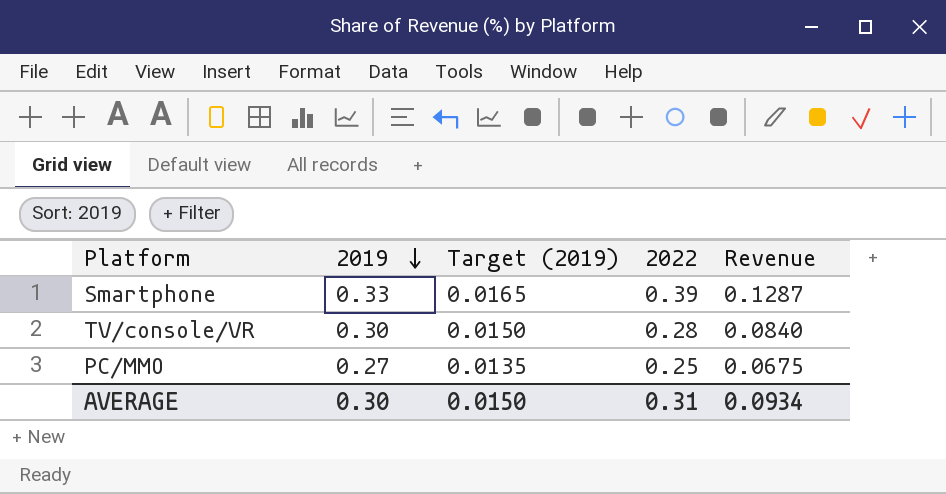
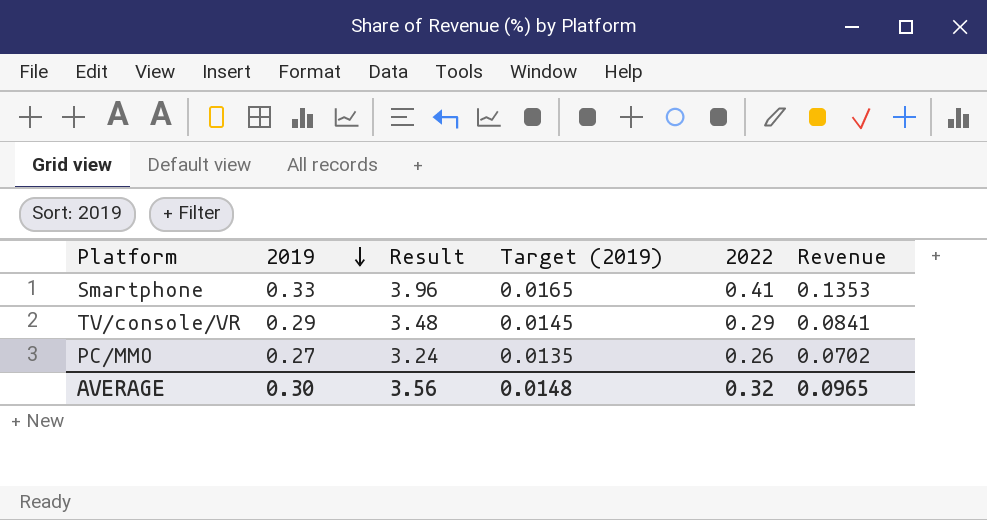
column Result | formula: none -> [2019] * 12
Smartphone | 2022: 0.39 -> 0.41
Smartphone | Revenue: 0.1287 -> 0.1353
TV/console/VR | 2019: 0.30 -> 0.29
TV/console/VR | Target (2019): 0.0150 -> 0.0145
TV/console/VR | 2022: 0.28 -> 0.29
TV/console/VR | Revenue: 0.0840 -> 0.0841
PC/MMO | 2022: 0.25 -> 0.26
PC/MMO | Revenue: 0.0675 -> 0.0702
AVERAGE | Target (2019): 0.0150 -> 0.0148
AVERAGE | 2022: 0.31 -> 0.32
AVERAGE | Revenue: 0.0934 -> 0.0965

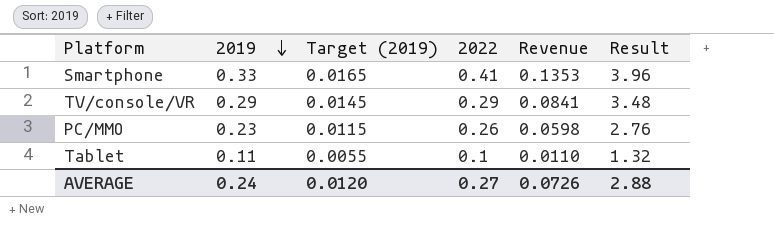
column Result | position: 3 -> 6
PC/MMO | 2019: 0.27 -> 0.23
PC/MMO | Target (2019): 0.0135 -> 0.0115
PC/MMO | Revenue: 0.0702 -> 0.0598
PC/MMO | Result: 3.24 -> 2.76
row Tablet: none -> 0.11 | 0.0055 | 0.1 | 0.0110 | 1.32
AVERAGE | 2019: 0.30 -> 0.24
AVERAGE | Target (2019): 0.0148 -> 0.0120
AVERAGE | 2022: 0.32 -> 0.27
AVERAGE | Revenue: 0.0965 -> 0.0726
AVERAGE | Result: 3.56 -> 2.88

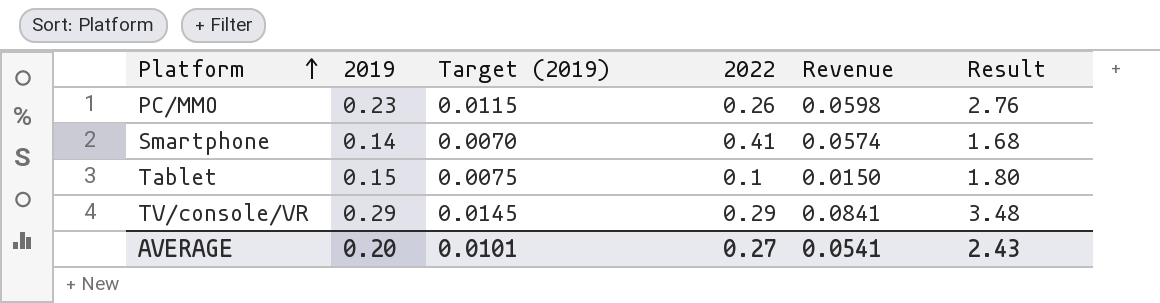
row order: 2019 descending -> Platform ascending
Smartphone | 2019: 0.33 -> 0.14
Smartphone | Target (2019): 0.0165 -> 0.0070
Smartphone | Revenue: 0.1353 -> 0.0574
Smartphone | Result: 3.96 -> 1.68
Tablet | 2019: 0.11 -> 0.15
Tablet | Target (2019): 0.0055 -> 0.0075
Tablet | Revenue: 0.0110 -> 0.0150
Tablet | Result: 1.32 -> 1.80
AVERAGE | 2019: 0.24 -> 0.20
AVERAGE | Target (2019): 0.0120 -> 0.0101
AVERAGE | Revenue: 0.0726 -> 0.0541
AVERAGE | Result: 2.88 -> 2.43

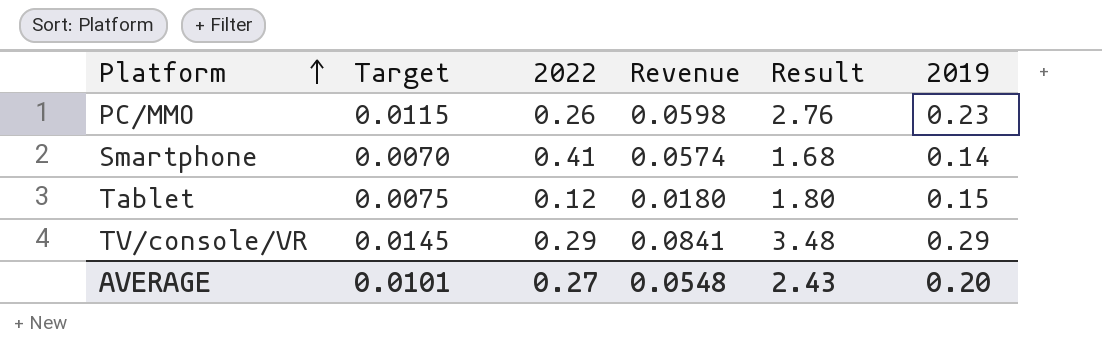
column name: Target (2019) -> Target
column 2019 | position: 2 -> 6
Tablet | 2022: 0.1 -> 0.12
Tablet | Revenue: 0.0150 -> 0.0180
AVERAGE | Revenue: 0.0541 -> 0.0548

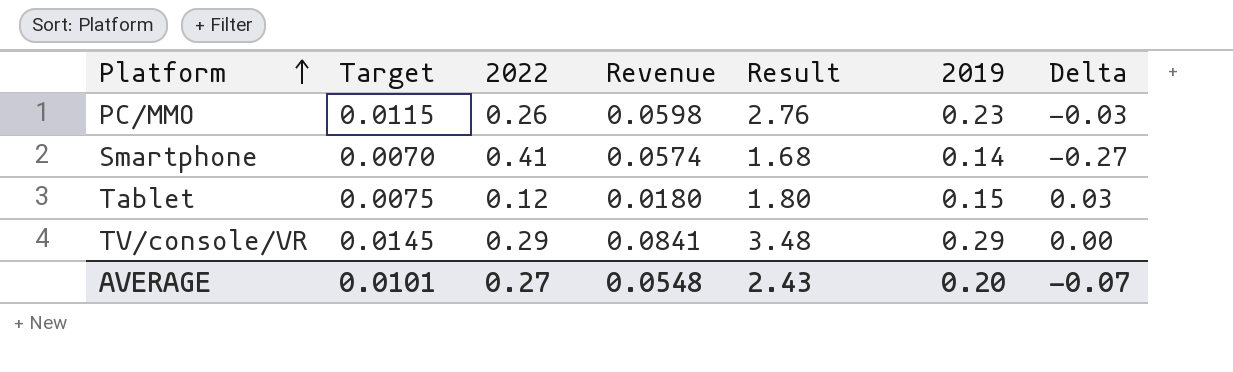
column Delta | formula: none -> [2019] - [2022]

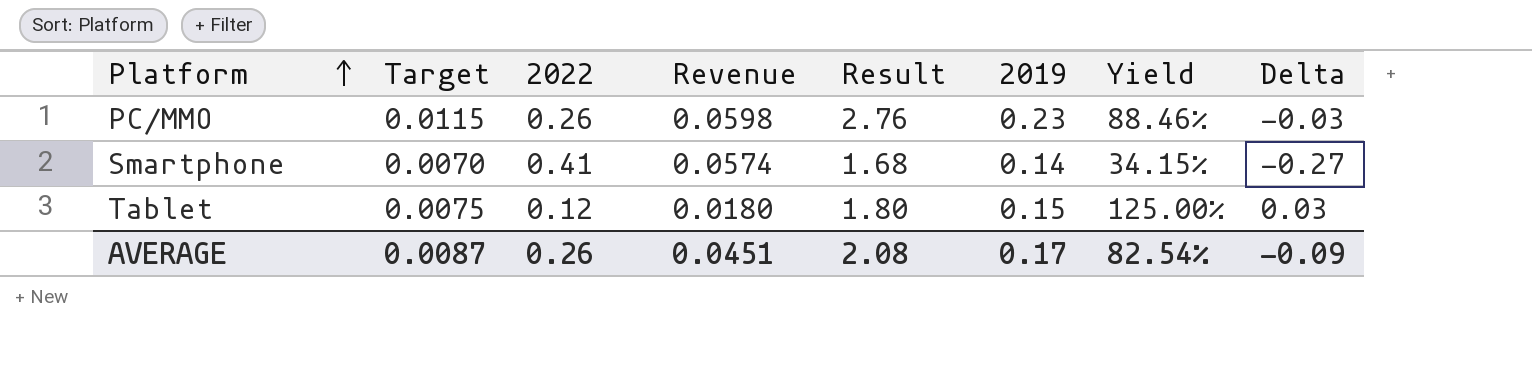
column Yield | formula: none -> [2019] / [2022]
row TV/console/VR: 0.0145 | 0.29 | 0.0841 | 3.48 | 0.29 | 0.00 -> none
AVERAGE | Target: 0.0101 -> 0.0087
AVERAGE | 2022: 0.27 -> 0.26
AVERAGE | Revenue: 0.0548 -> 0.0451
AVERAGE | Result: 2.43 -> 2.08
AVERAGE | 2019: 0.20 -> 0.17
AVERAGE | Delta: -0.07 -> -0.09

